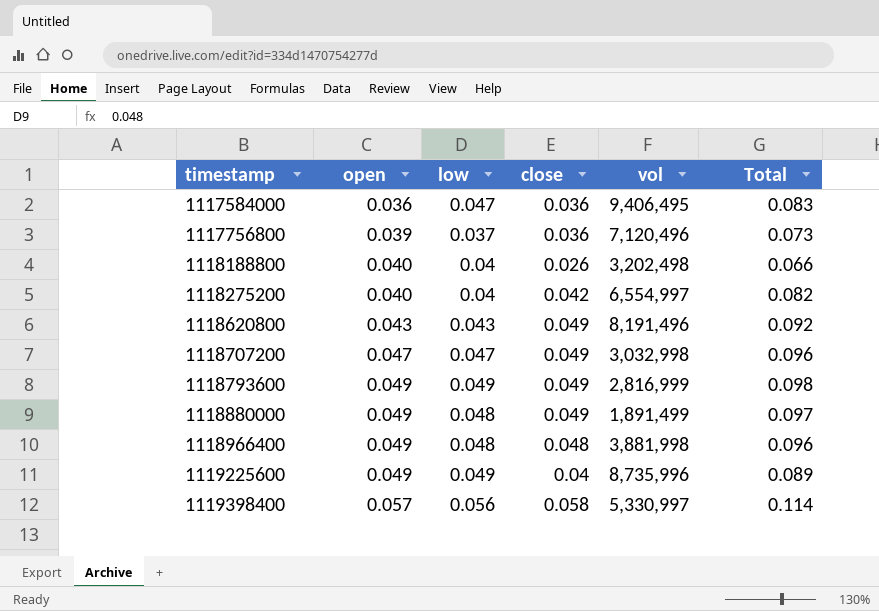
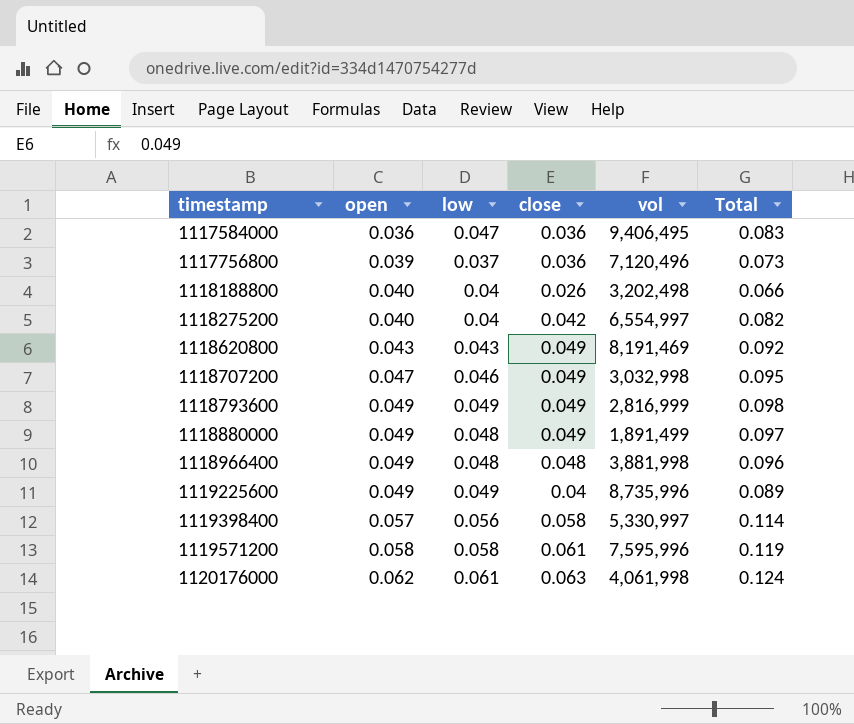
1118620800 | vol: 8,191,496 -> 8,191,469
1118707200 | low: 0.047 -> 0.046
1118707200 | Total: 0.096 -> 0.095
row 1119571200: none -> 0.058 | 0.058 | 0.061 | 7,595,996 | 0.119
row 1120176000: none -> 0.062 | 0.061 | 0.063 | 4,061,998 | 0.124

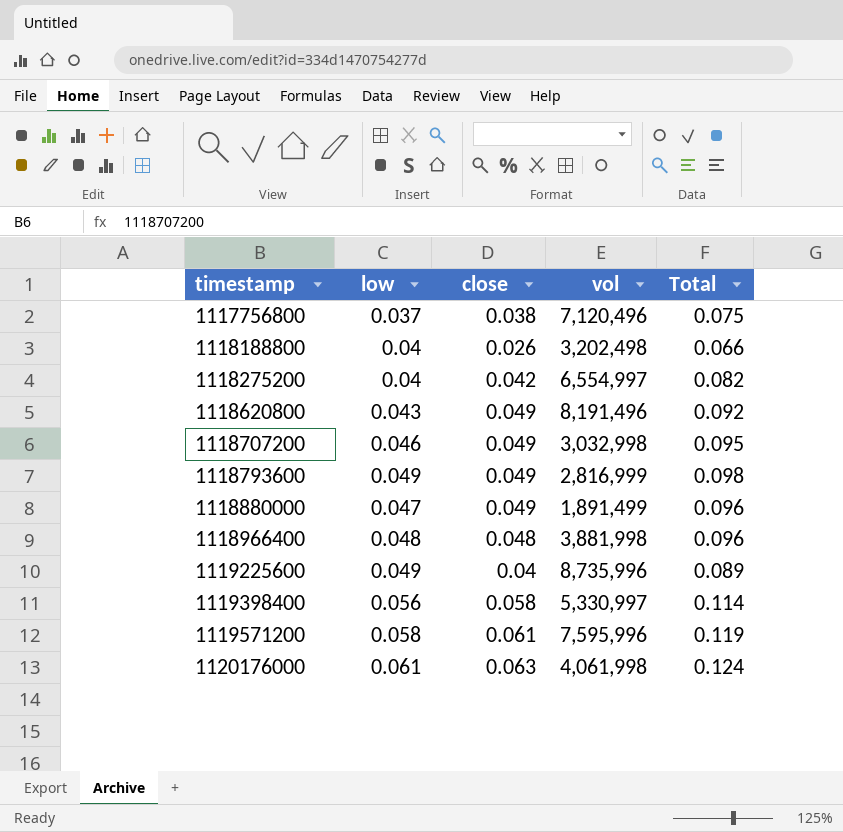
column open | position: 2 -> none
row 1117584000: 0.036 | 0.047 | 0.036 | 9,406,495 | 0.083 -> none
1117756800 | close: 0.036 -> 0.038
1117756800 | Total: 0.073 -> 0.075
1118620800 | vol: 8,191,469 -> 8,191,496
1118880000 | low: 0.048 -> 0.047
1118880000 | Total: 0.097 -> 0.096

